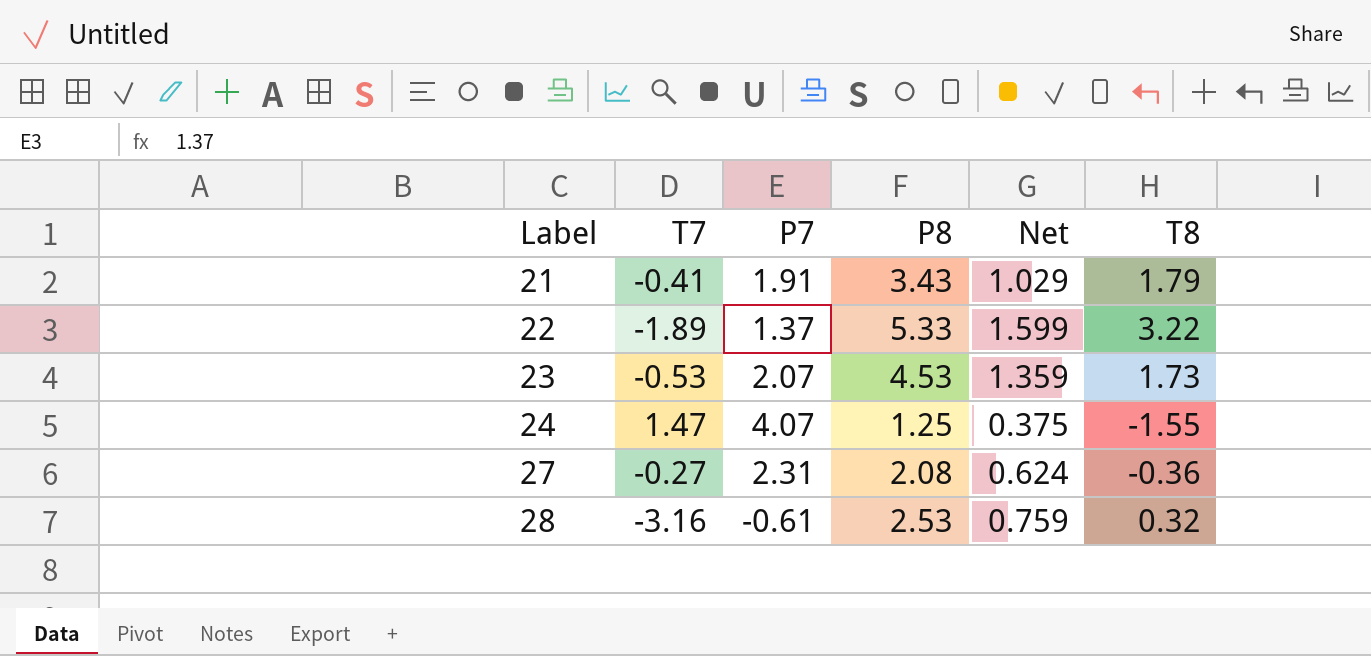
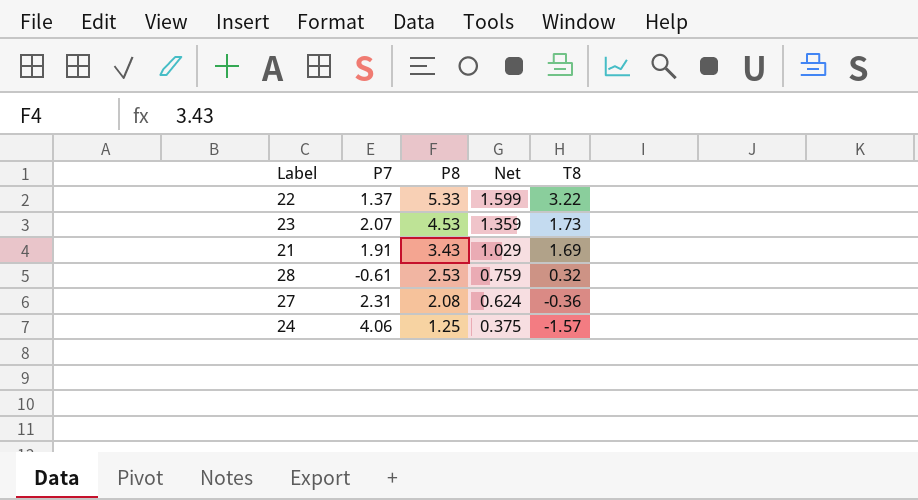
row order: Label ascending -> P8 descending
column T7 | position: 2 -> none
21 | T8: 1.79 -> 1.69
24 | P7: 4.07 -> 4.06
24 | T8: -1.55 -> -1.57

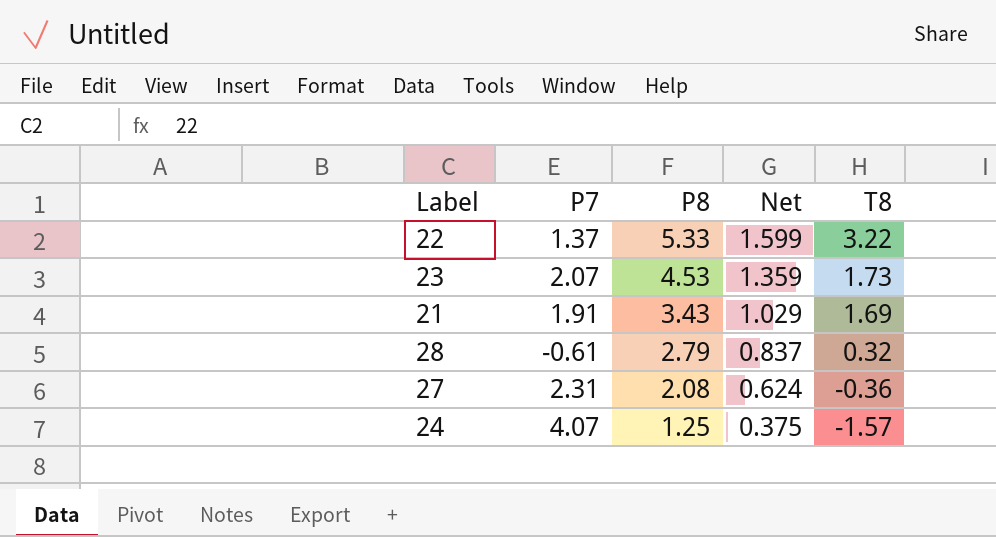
28 | P8: 2.53 -> 2.79
28 | Net: 0.759 -> 0.837
24 | P7: 4.06 -> 4.07

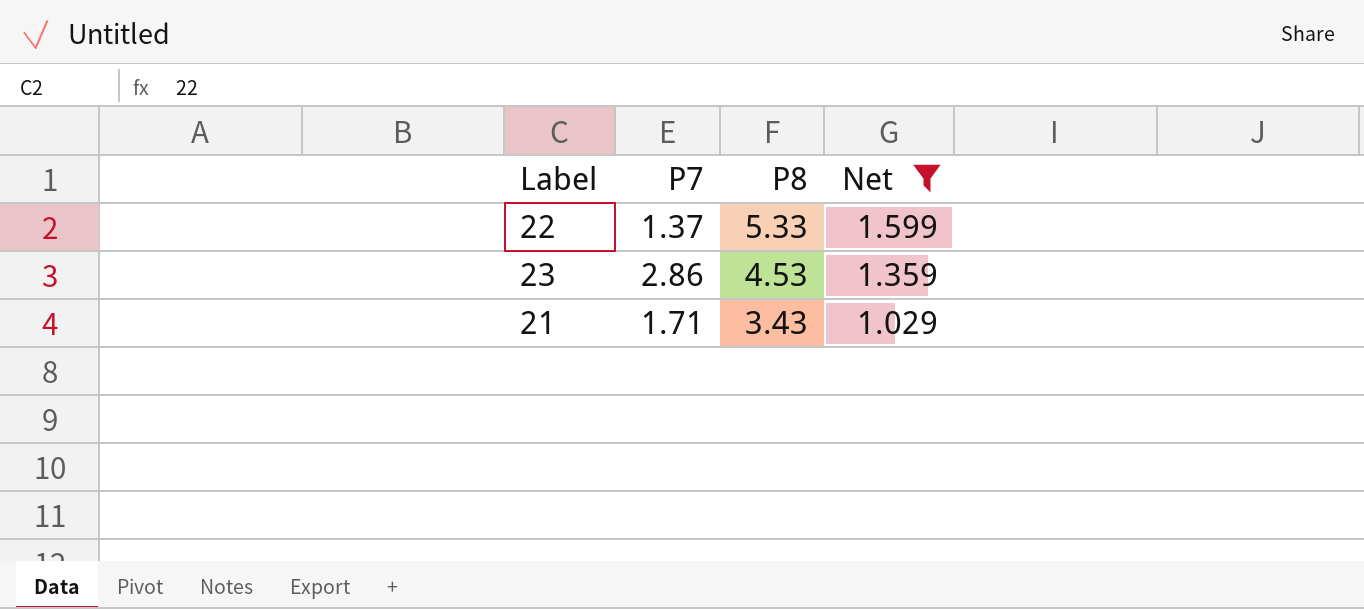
filter: none -> Net >= 1.029
column T8 | position: 5 -> none
23 | P7: 2.07 -> 2.86
21 | P7: 1.91 -> 1.71

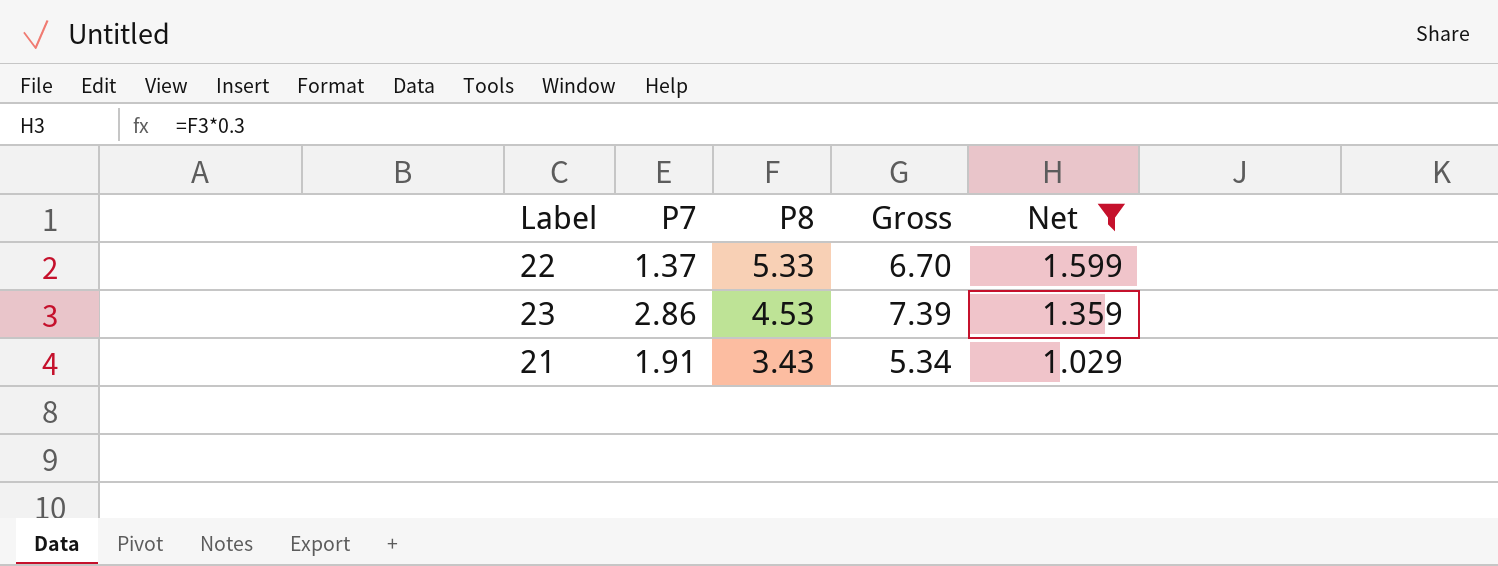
column Gross | formula: none -> [P7] + [P8]
21 | P7: 1.71 -> 1.91

